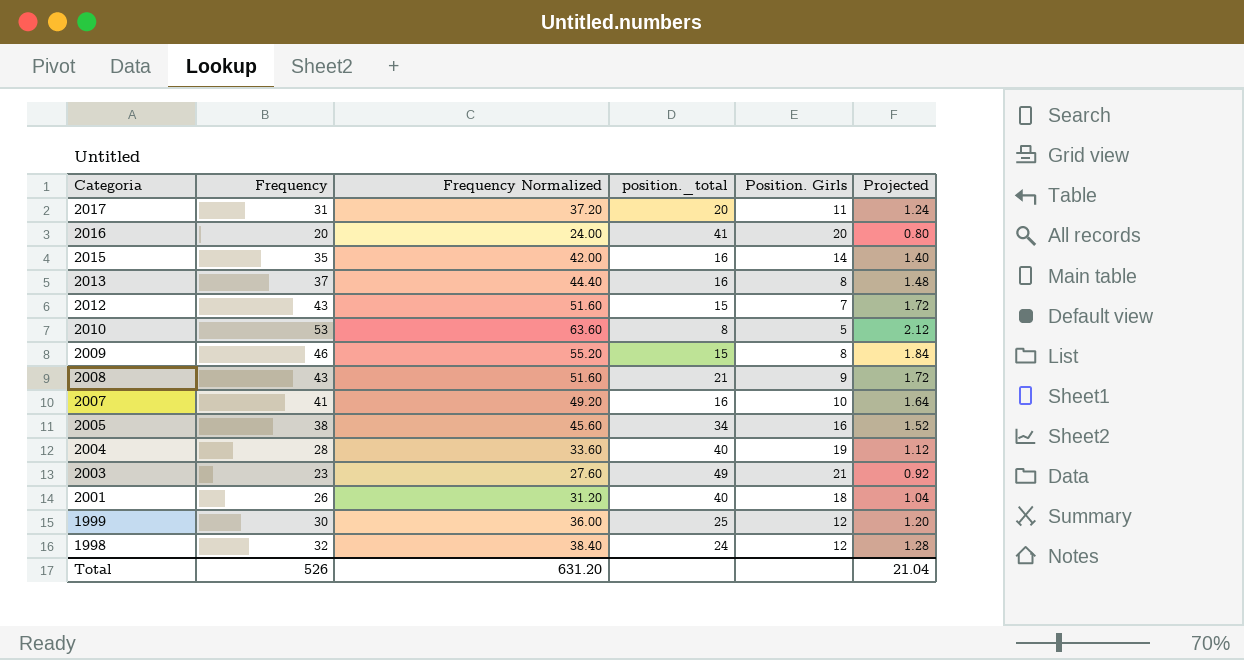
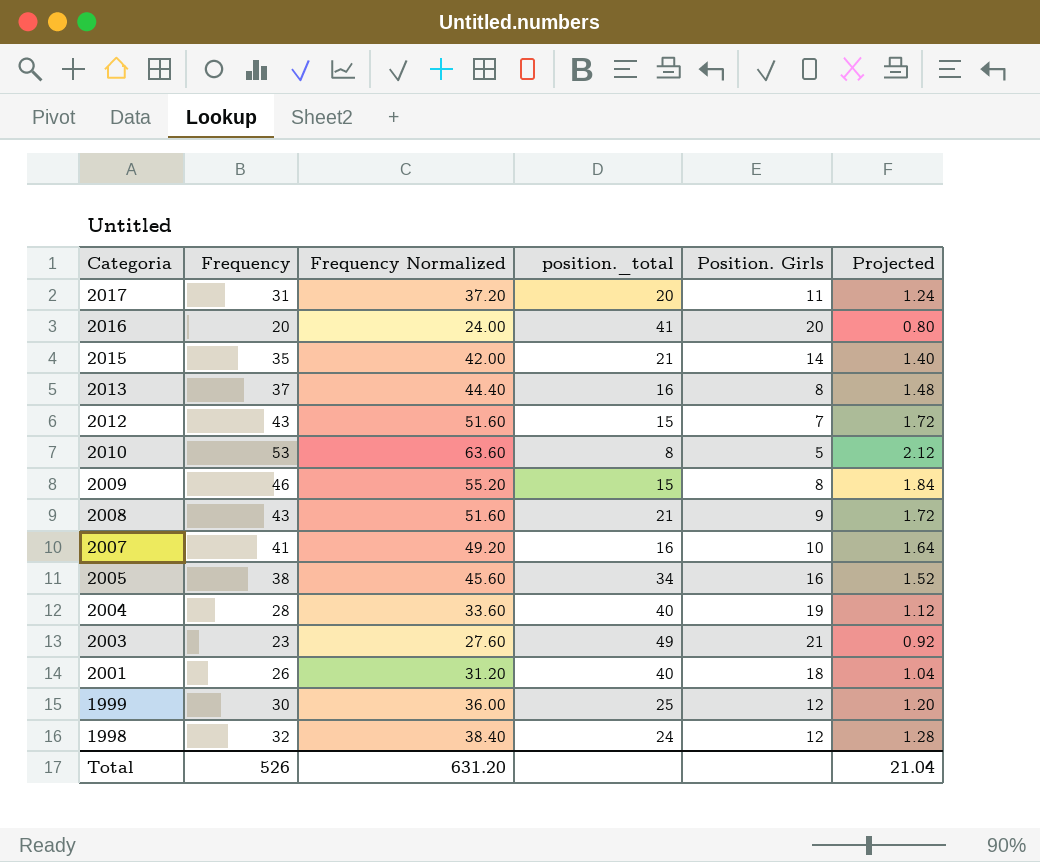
2015 | position._total: 16 -> 21

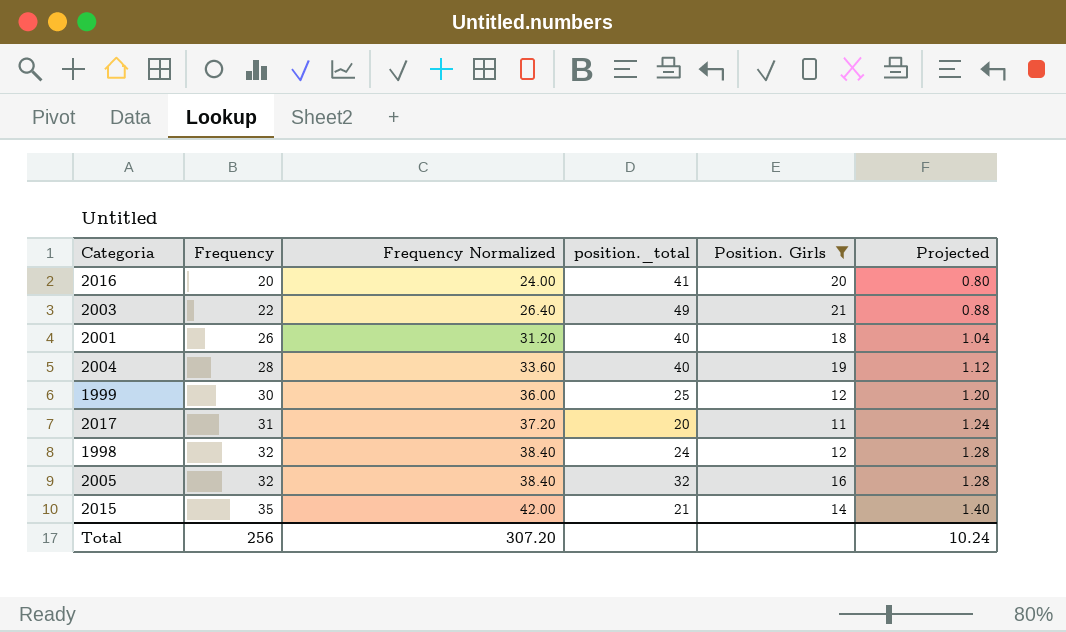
filter: none -> Position. Girls >= 11
row order: Categoria descending -> Frequency ascending
2003 | Frequency: 23 -> 22
2003 | Frequency Normalized: 27.60 -> 26.40
2003 | Projected: 0.92 -> 0.88
2005 | Frequency: 38 -> 32
2005 | Frequency Normalized: 45.60 -> 38.40
2005 | position._total: 34 -> 32
2005 | Projected: 1.52 -> 1.28
Total | Frequency: 526 -> 256
Total | Frequency Normalized: 631.20 -> 307.20
Total | Projected: 21.04 -> 10.24

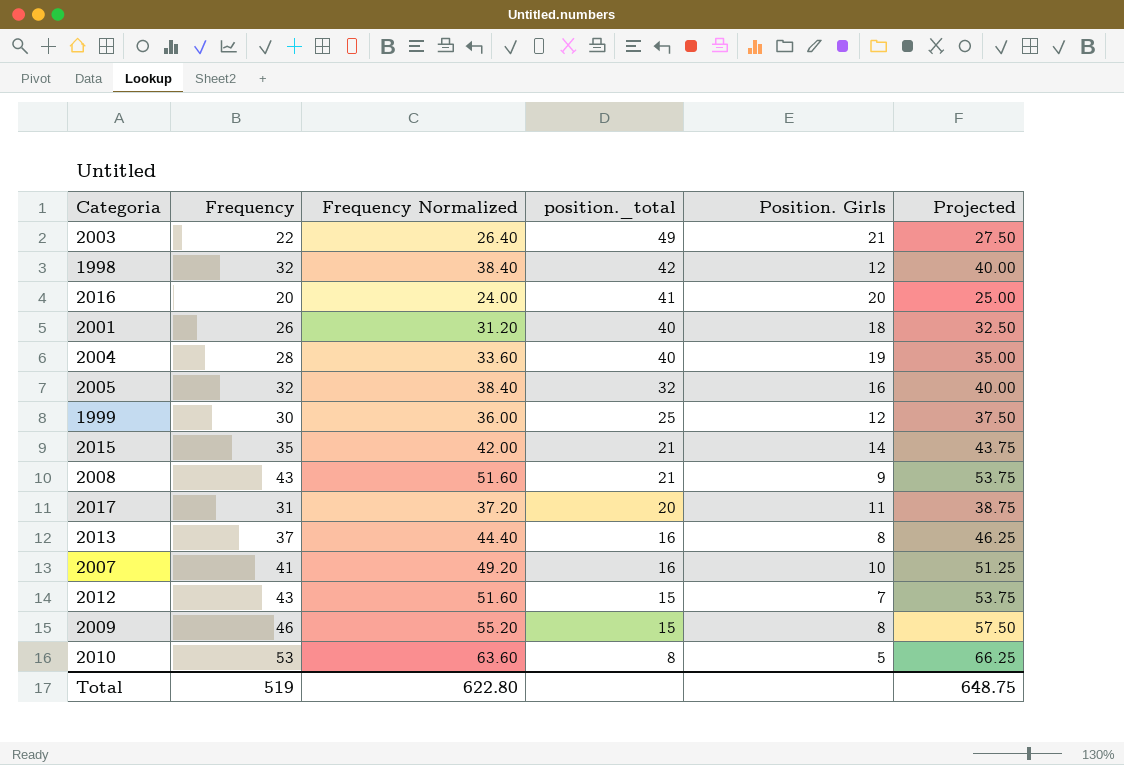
filter: Position. Girls >= 11 -> none
row order: Frequency ascending -> position._total descending
column Projected | formula: [Frequency] * 0.04 -> [Frequency] * 1.25
1998 | position._total: 24 -> 42
Total | Frequency: 256 -> 519
Total | Frequency Normalized: 307.20 -> 622.80
Total | Projected: 10.24 -> 648.75

